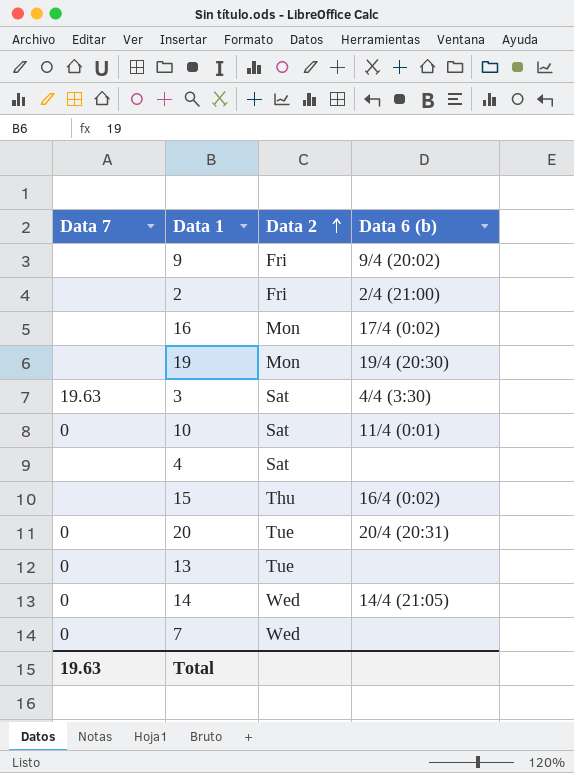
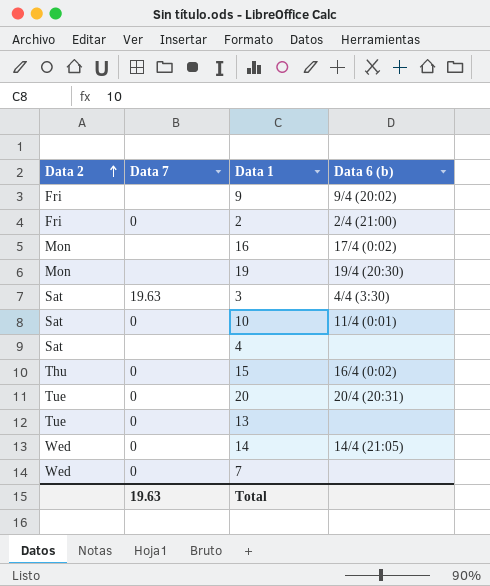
column Data 2 | position: 3 -> 1
2 | Data 7: none -> 0
15 | Data 7: none -> 0

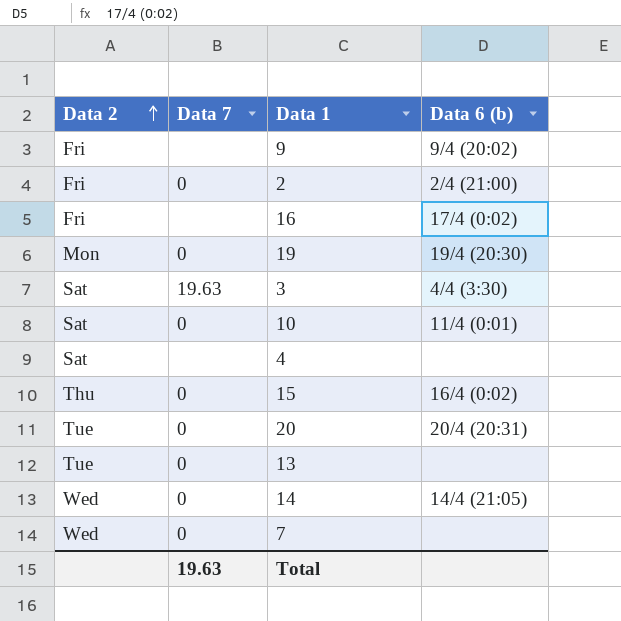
16 | Data 2: Mon -> Fri
19 | Data 7: none -> 0

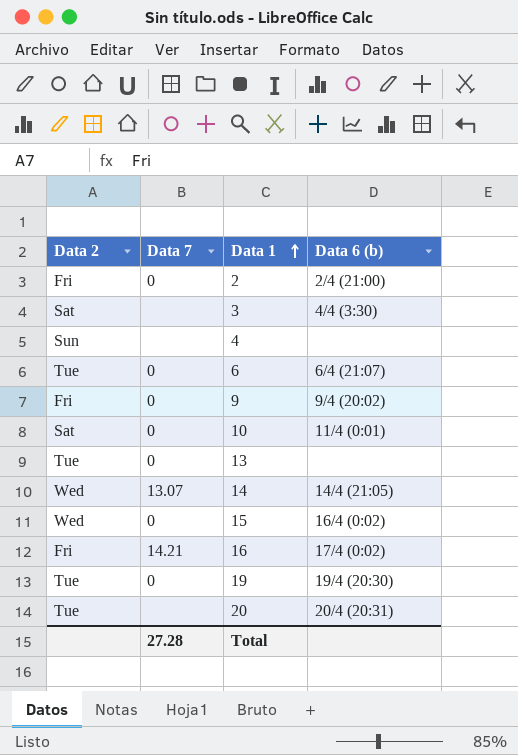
row order: Data 2 ascending -> Data 1 ascending
row 7: Wed | 0 | none -> none
3 | Data 7: 19.63 -> none
4 | Data 2: Sat -> Sun
row 6: none -> Tue | 0 | 6/4 (21:07)
9 | Data 7: none -> 0
14 | Data 7: 0 -> 13.07
15 | Data 2: Thu -> Wed
16 | Data 7: none -> 14.21
19 | Data 2: Mon -> Tue
20 | Data 7: 0 -> none
Total | Data 7: 19.63 -> 27.28

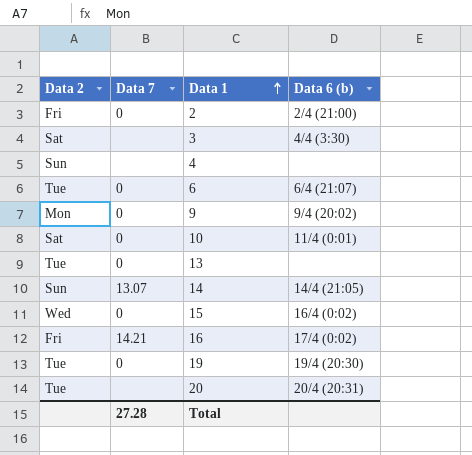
9 | Data 2: Fri -> Mon
14 | Data 2: Wed -> Sun

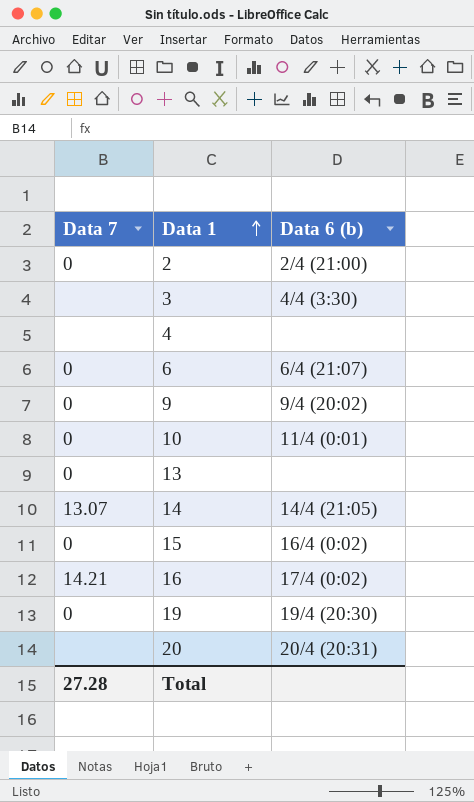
column Data 2 | position: 1 -> none

